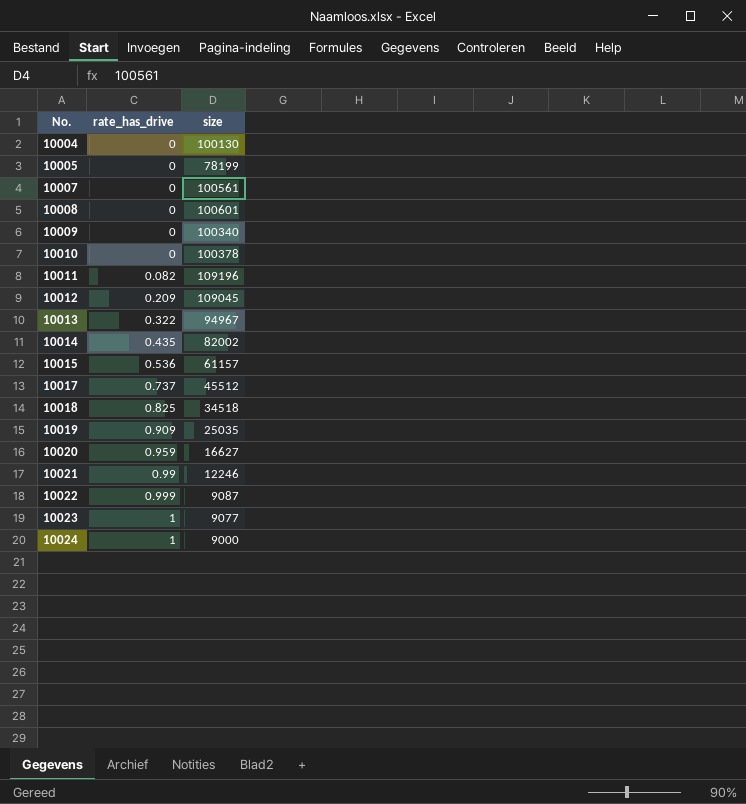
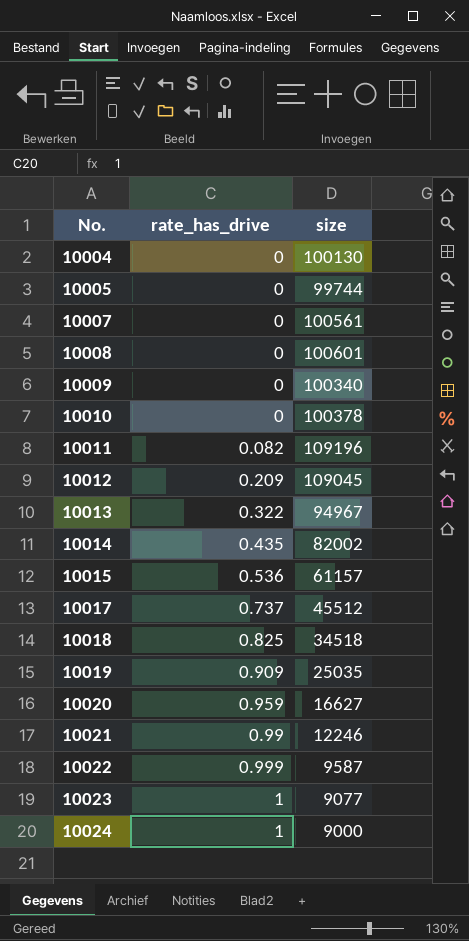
10005 | size: 78199 -> 99744
10022 | size: 9087 -> 9587

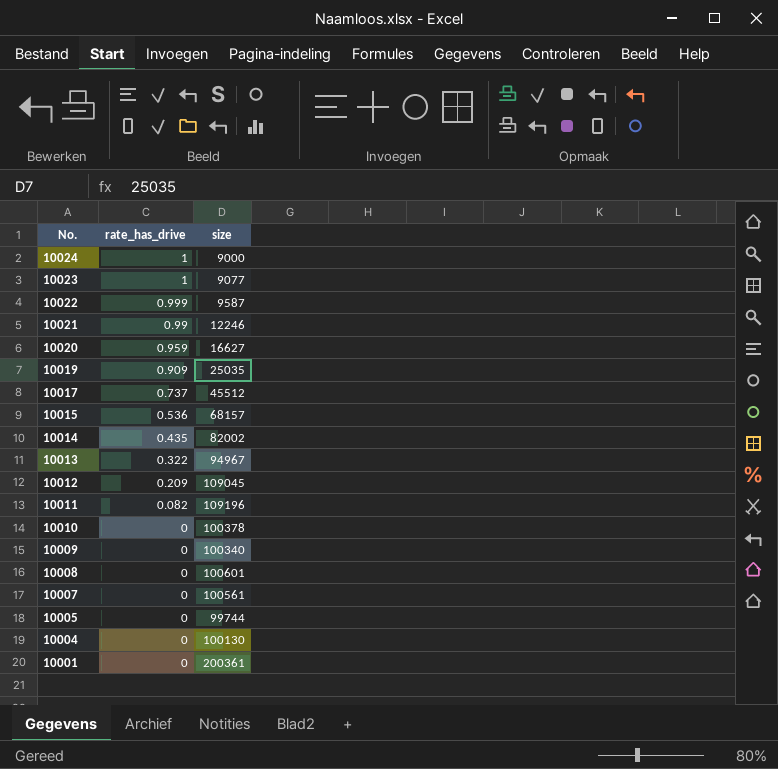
row order: No. ascending -> No. descending
row 10018: 0.825 | 34518 -> none
10015 | size: 61157 -> 68157
row 10001: none -> 0 | 200361

